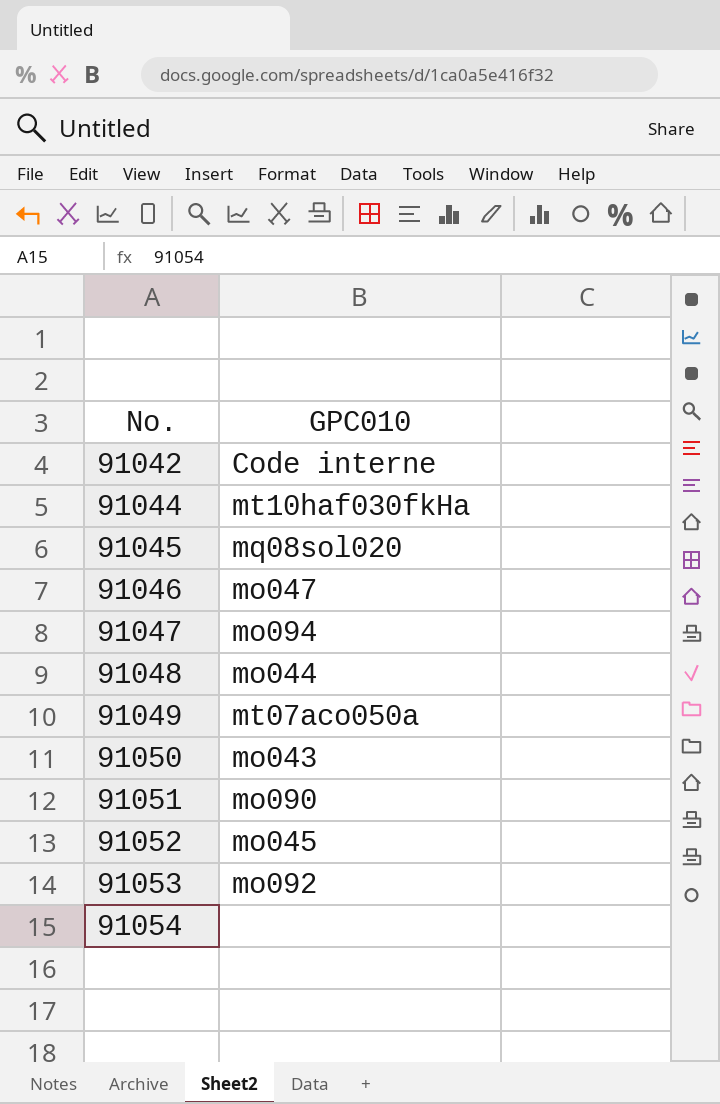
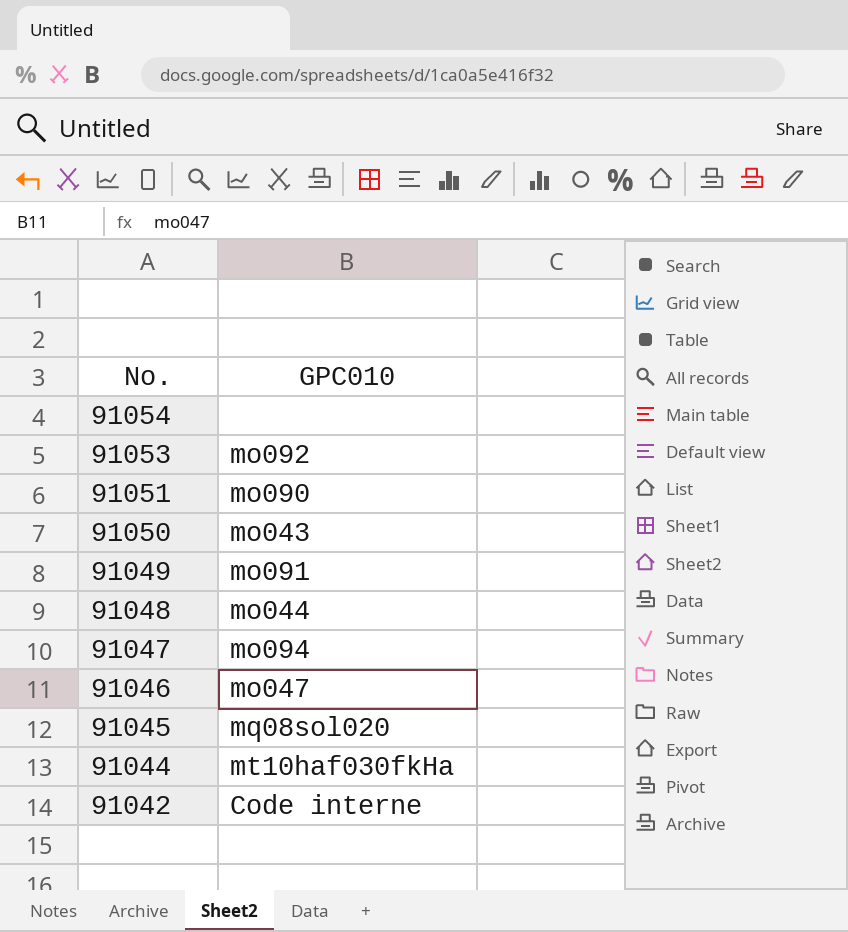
row order: No. ascending -> No. descending
row 91052: mo045 -> none
91049 | GPC010: mt07aco050a -> mo091

